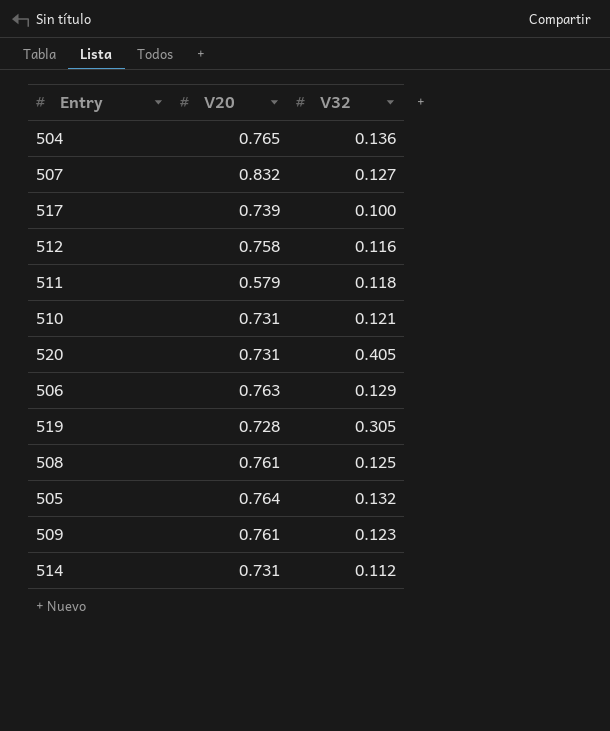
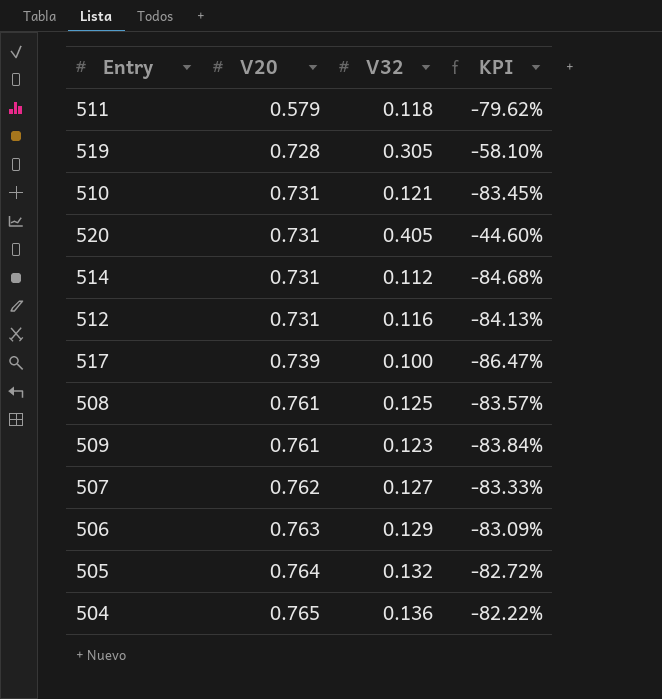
row order: none -> V20 ascending
column KPI | formula: none -> ([V32] - [V20]) / [V20]
512 | V20: 0.758 -> 0.731
507 | V20: 0.832 -> 0.762

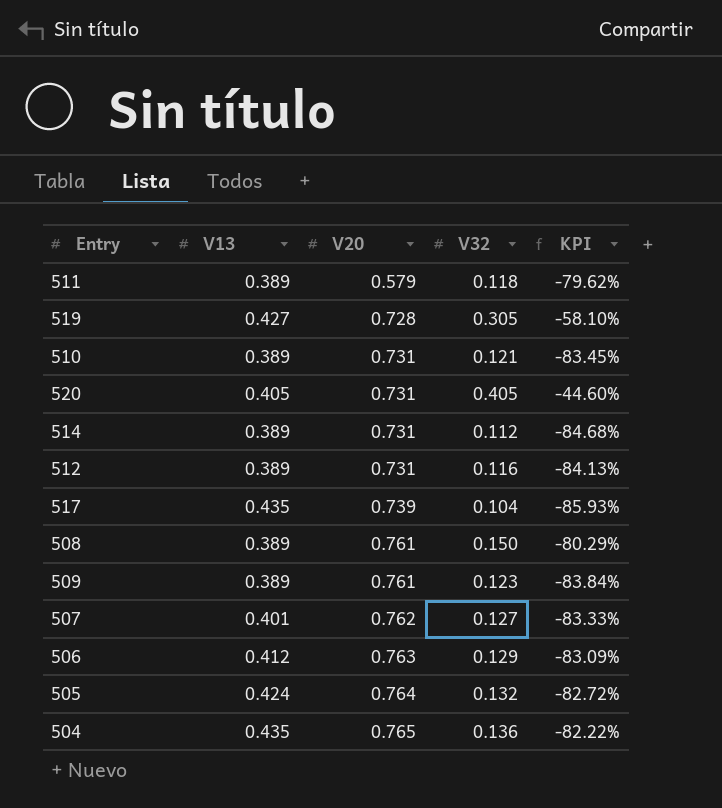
column V13 | position: none -> 2
517 | V32: 0.100 -> 0.104
517 | KPI: -86.47% -> -85.93%
508 | V32: 0.125 -> 0.150
508 | KPI: -83.57% -> -80.29%

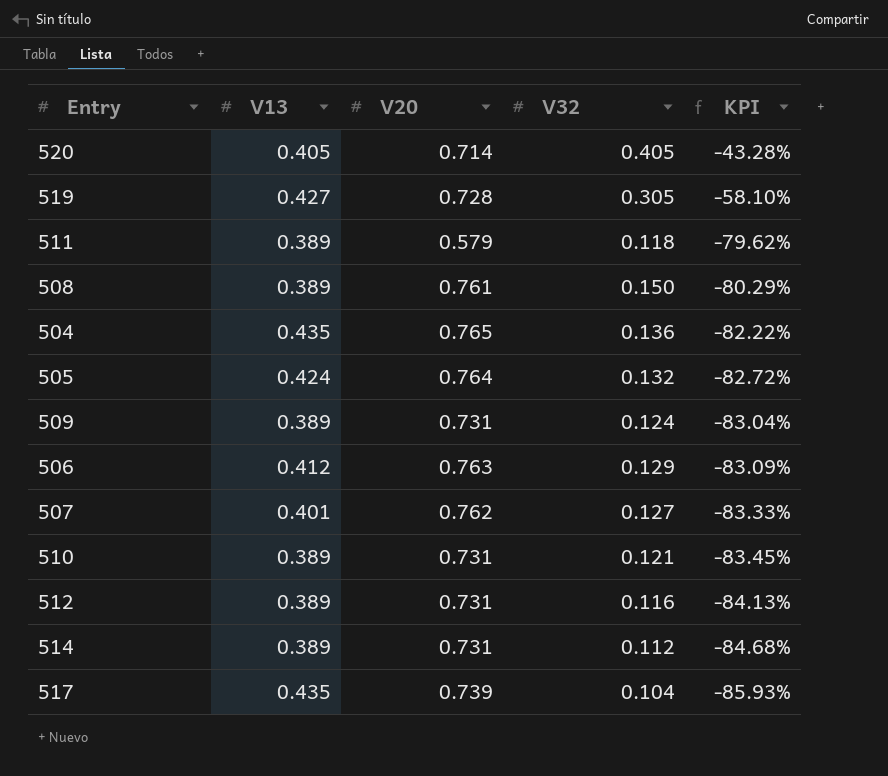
row order: V20 ascending -> KPI descending
520 | V20: 0.731 -> 0.714
520 | KPI: -44.60% -> -43.28%
509 | V20: 0.761 -> 0.731
509 | V32: 0.123 -> 0.124
509 | KPI: -83.84% -> -83.04%

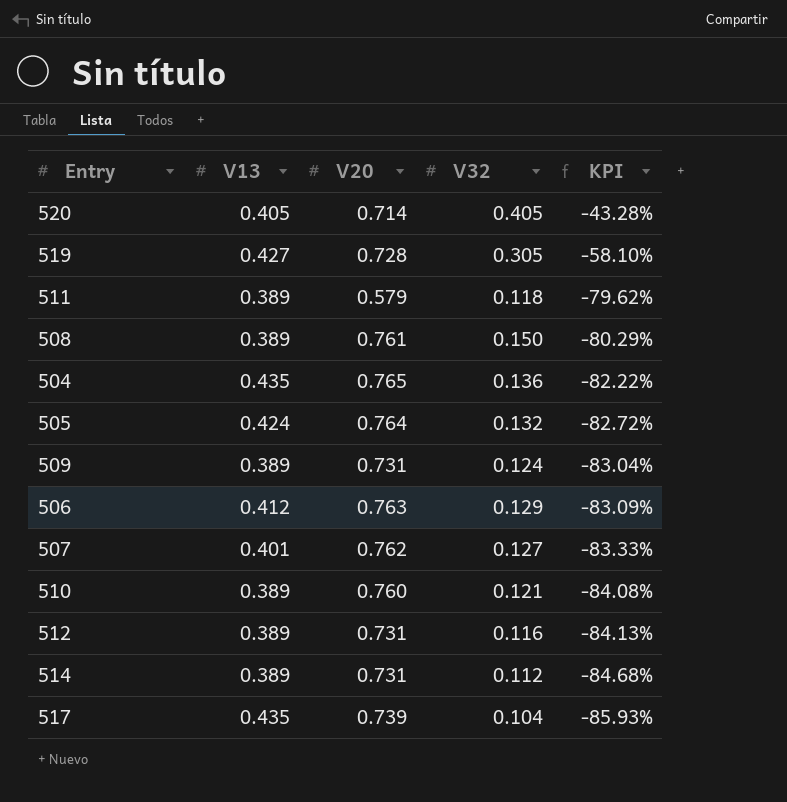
510 | V20: 0.731 -> 0.760
510 | KPI: -83.45% -> -84.08%

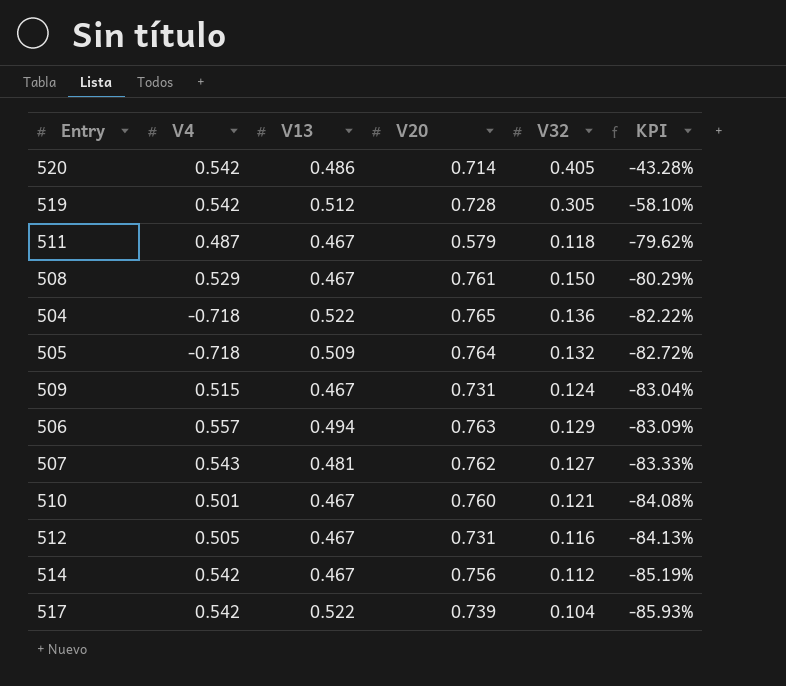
column V4 | position: none -> 2
520 | V13: 0.405 -> 0.486
519 | V13: 0.427 -> 0.512
511 | V13: 0.389 -> 0.467
508 | V13: 0.389 -> 0.467
504 | V13: 0.435 -> 0.522
505 | V13: 0.424 -> 0.509
509 | V13: 0.389 -> 0.467
506 | V13: 0.412 -> 0.494
507 | V13: 0.401 -> 0.481
510 | V13: 0.389 -> 0.467
512 | V13: 0.389 -> 0.467
514 | V13: 0.389 -> 0.467
514 | V20: 0.731 -> 0.756
514 | KPI: -84.68% -> -85.19%
517 | V13: 0.435 -> 0.522

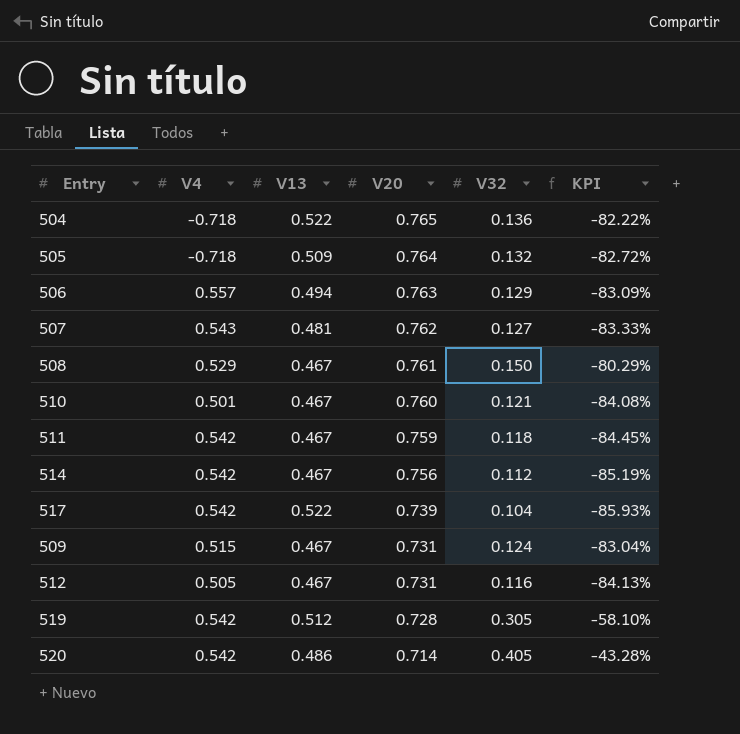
row order: KPI descending -> V20 descending
511 | V4: 0.487 -> 0.542
511 | V20: 0.579 -> 0.759
511 | KPI: -79.62% -> -84.45%

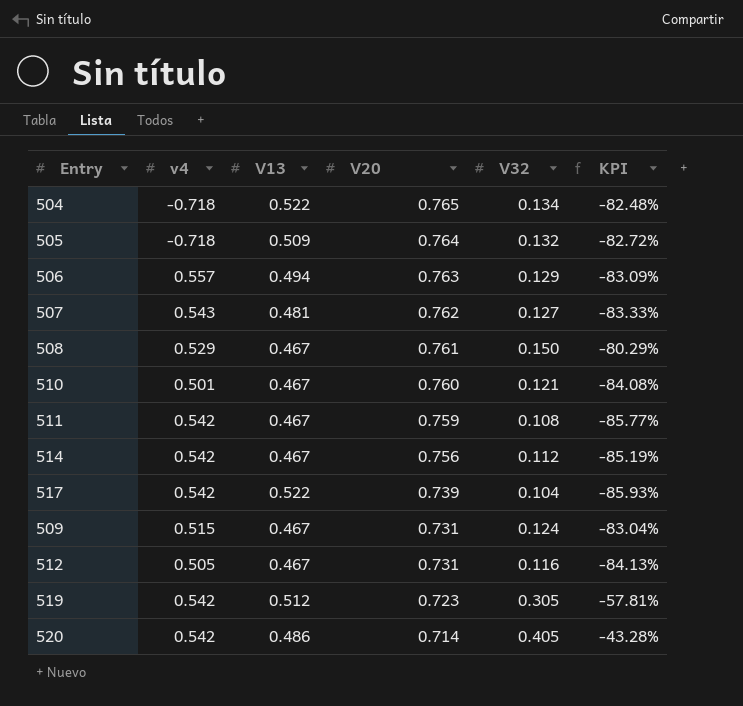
column name: V4 -> v4
504 | V32: 0.136 -> 0.134
504 | KPI: -82.22% -> -82.48%
511 | V32: 0.118 -> 0.108
511 | KPI: -84.45% -> -85.77%
519 | V20: 0.728 -> 0.723
519 | KPI: -58.10% -> -57.81%

